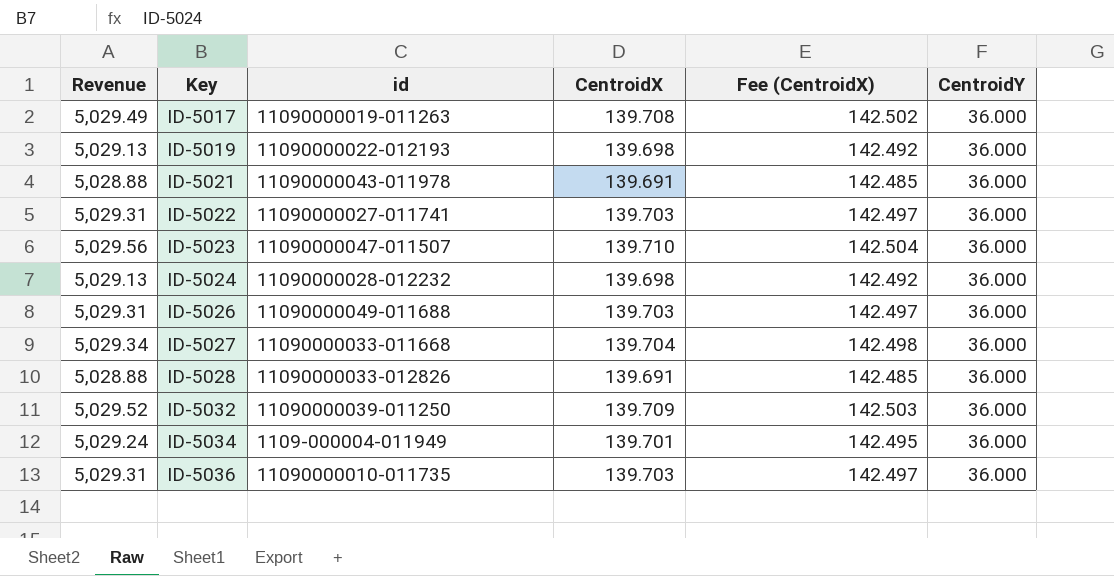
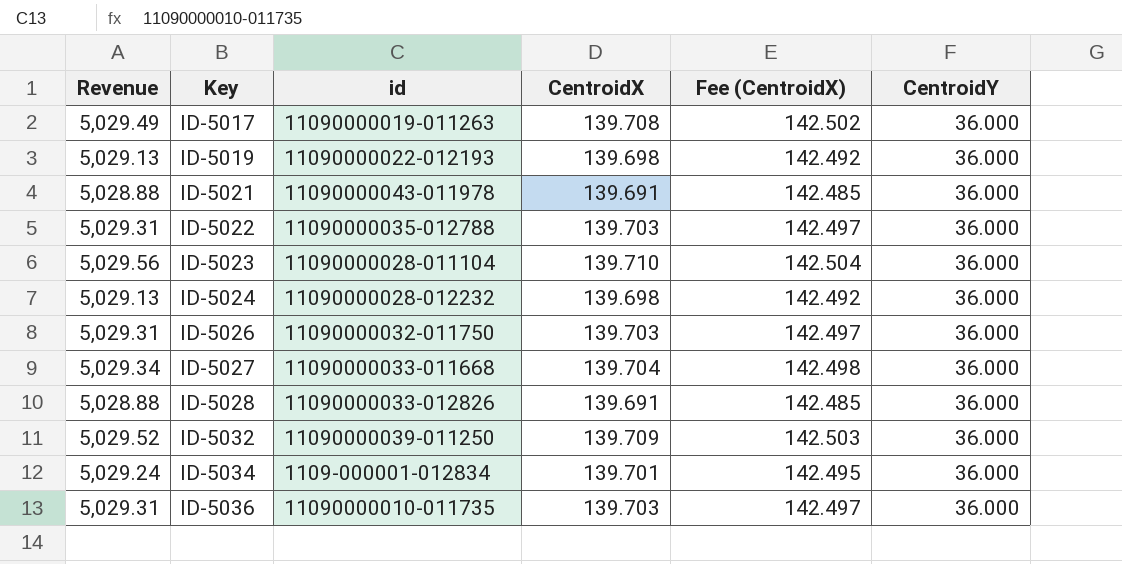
ID-5022 | id: 11090000027-011741 -> 11090000035-012788
ID-5023 | id: 11090000047-011507 -> 11090000028-011104
ID-5026 | id: 11090000049-011688 -> 11090000032-011750
ID-5034 | id: 1109-000004-011949 -> 1109-000001-012834

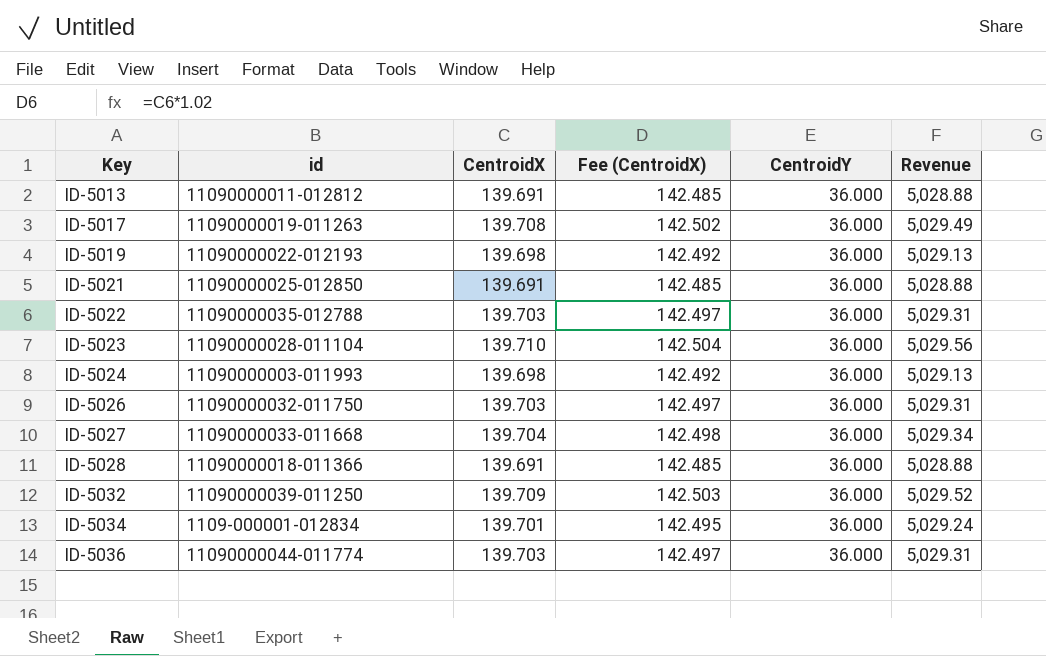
column Revenue | position: 1 -> 6
row ID-5013: none -> 11090000011-012812 | 139.691 | 142.485 | 36.000 | 5,028.88
ID-5021 | id: 11090000043-011978 -> 11090000025-012850
ID-5024 | id: 11090000028-012232 -> 11090000003-011993
ID-5028 | id: 11090000033-012826 -> 11090000018-011366
ID-5036 | id: 11090000010-011735 -> 11090000044-011774

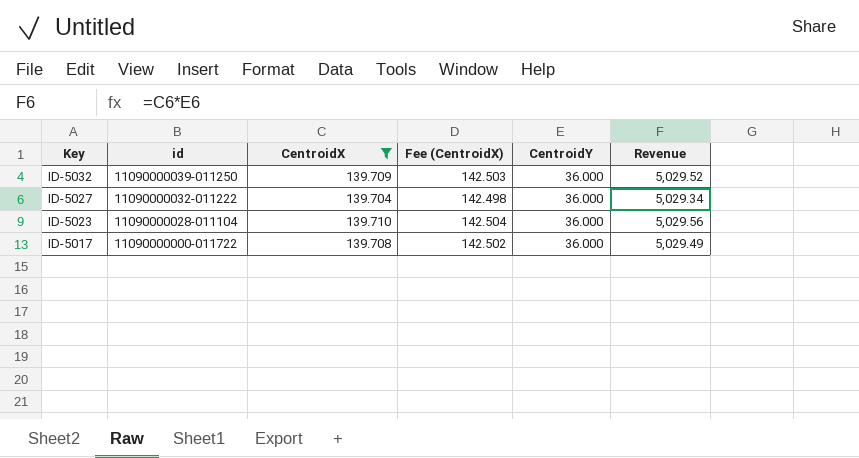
filter: none -> CentroidX >= 139.704
row order: Key ascending -> Key descending
ID-5027 | id: 11090000033-011668 -> 11090000032-011222
ID-5017 | id: 11090000019-011263 -> 11090000000-011722

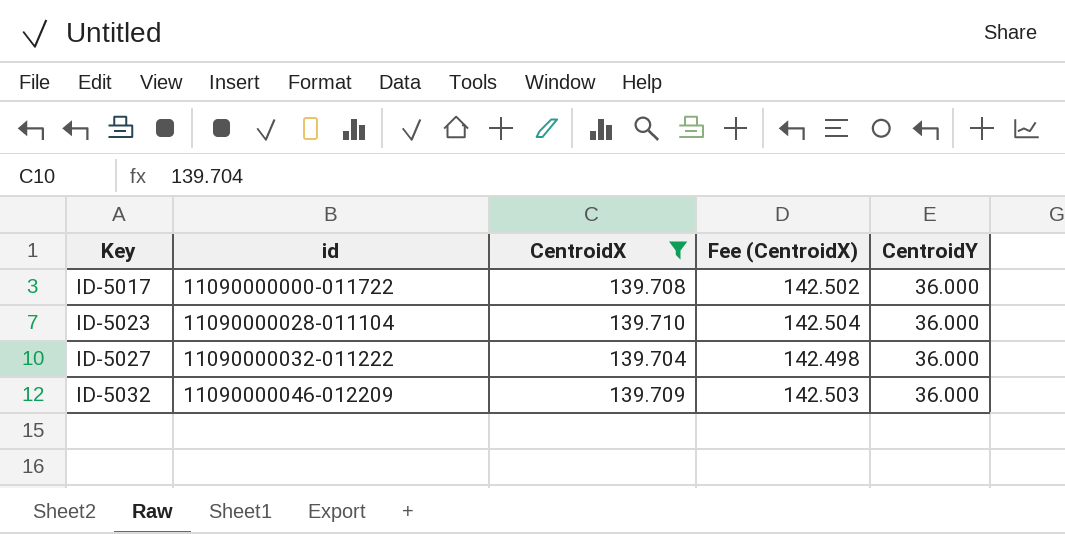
row order: Key descending -> Key ascending
column Revenue | formula: [CentroidX] * [CentroidY] -> none
ID-5032 | id: 11090000039-011250 -> 11090000046-012209

